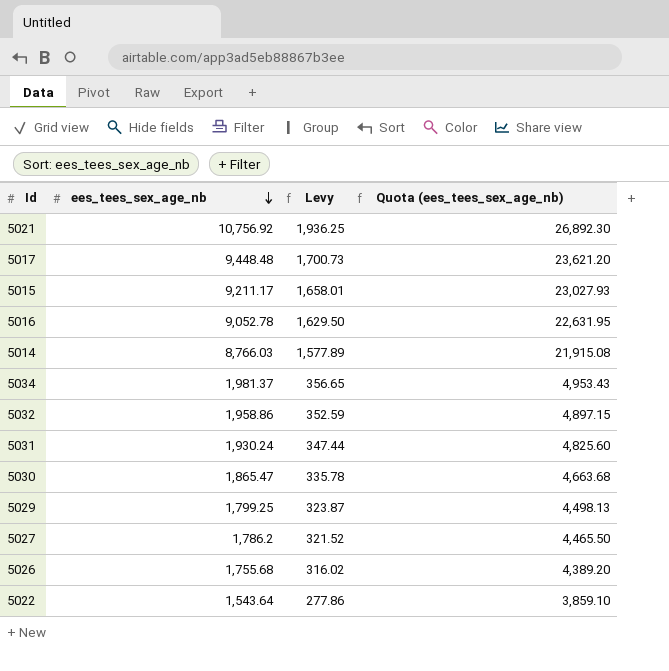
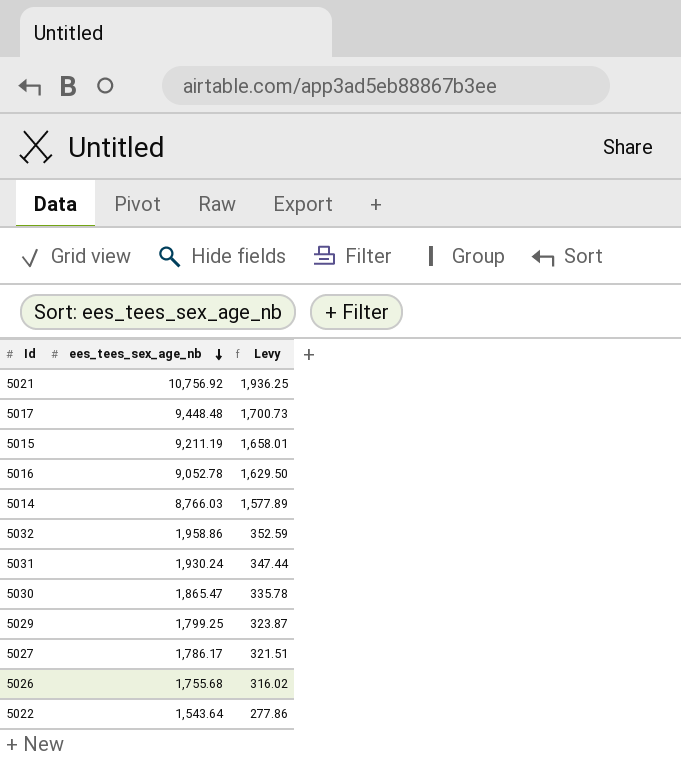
column Quota (ees_tees_sex_age_nb) | formula: [ees_tees_sex_age_nb] * 2.5 -> none
row 5034: 1,981.37 | 356.65 | 4,953.43 -> none
5015 | ees_tees_sex_age_nb: 9,211.17 -> 9,211.19
5027 | ees_tees_sex_age_nb: 1,786.2 -> 1,786.17
5027 | Levy: 321.52 -> 321.51

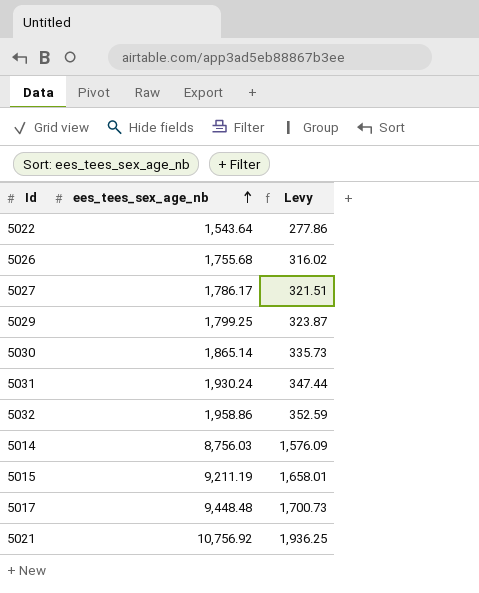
row order: ees_tees_sex_age_nb descending -> ees_tees_sex_age_nb ascending
row 5016: 9,052.78 | 1,629.50 -> none
5030 | ees_tees_sex_age_nb: 1,865.47 -> 1,865.14
5030 | Levy: 335.78 -> 335.73
5014 | ees_tees_sex_age_nb: 8,766.03 -> 8,756.03
5014 | Levy: 1,577.89 -> 1,576.09

